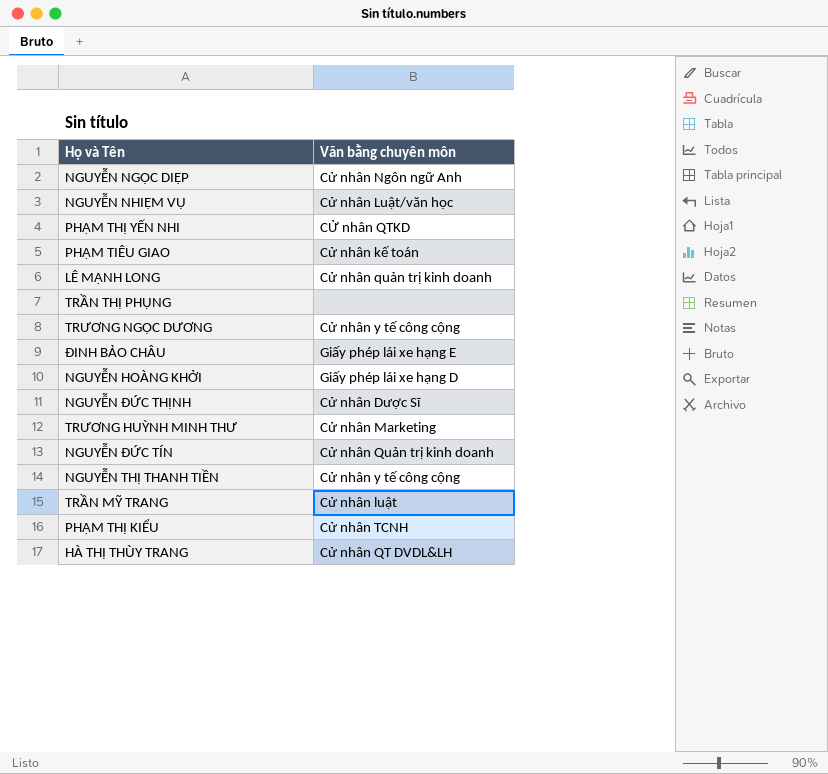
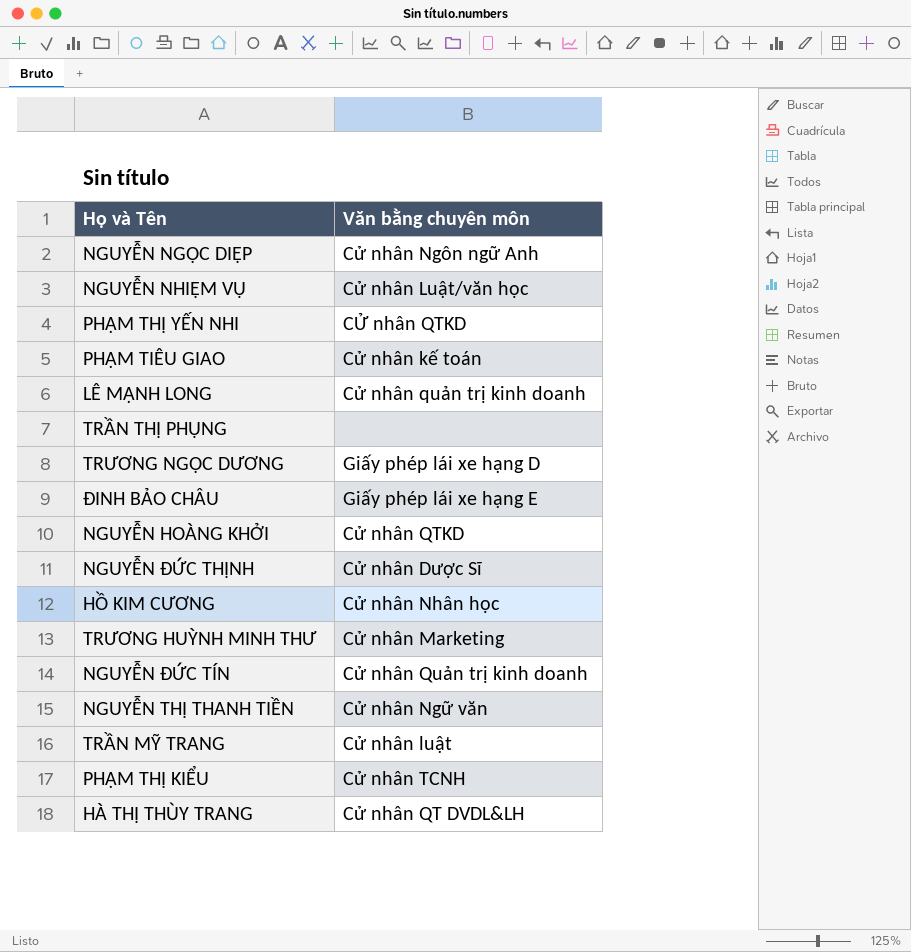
TRƯƠNG NGỌC DƯƠNG | Văn bằng chuyên môn: Cử nhân y tế công cộng -> Giấy phép lái xe hạng D
NGUYỄN HOÀNG KHỞI | Văn bằng chuyên môn: Giấy phép lái xe hạng D -> Cử nhân QTKD
row HỒ KIM CƯƠNG: none -> Cử nhân Nhân học
NGUYỄN THỊ THANH TIỀN | Văn bằng chuyên môn: Cử nhân y tế công cộng -> Cử nhân Ngữ văn

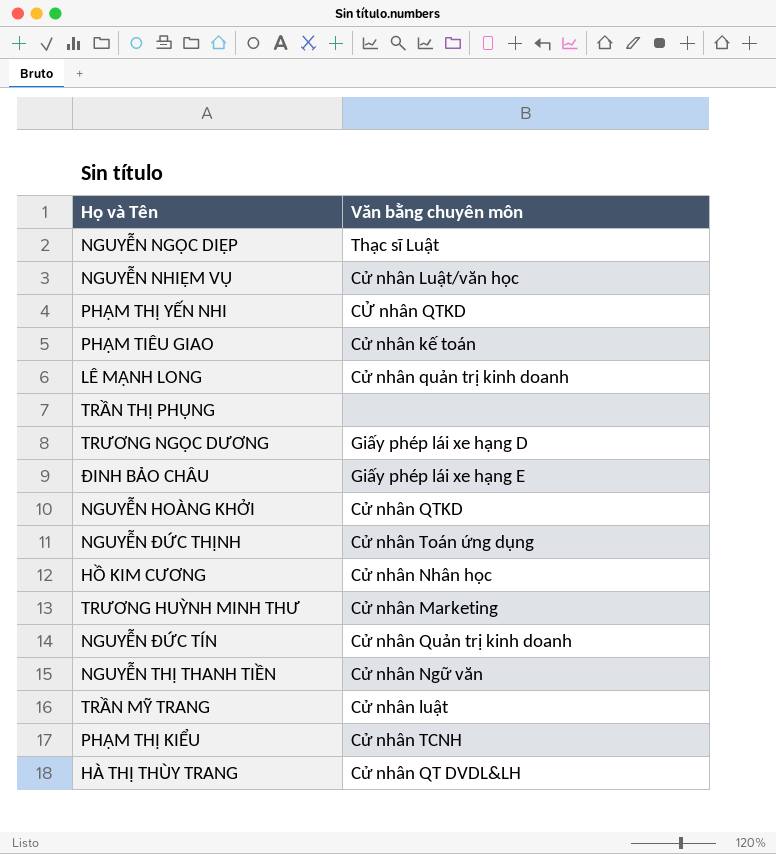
NGUYỄN NGỌC DIỆP | Văn bằng chuyên môn: Cử nhân Ngôn ngữ Anh -> Thạc sĩ Luật
NGUYỄN ĐỨC THỊNH | Văn bằng chuyên môn: Cử nhân Dược Sĩ -> Cử nhân Toán ứng dụng

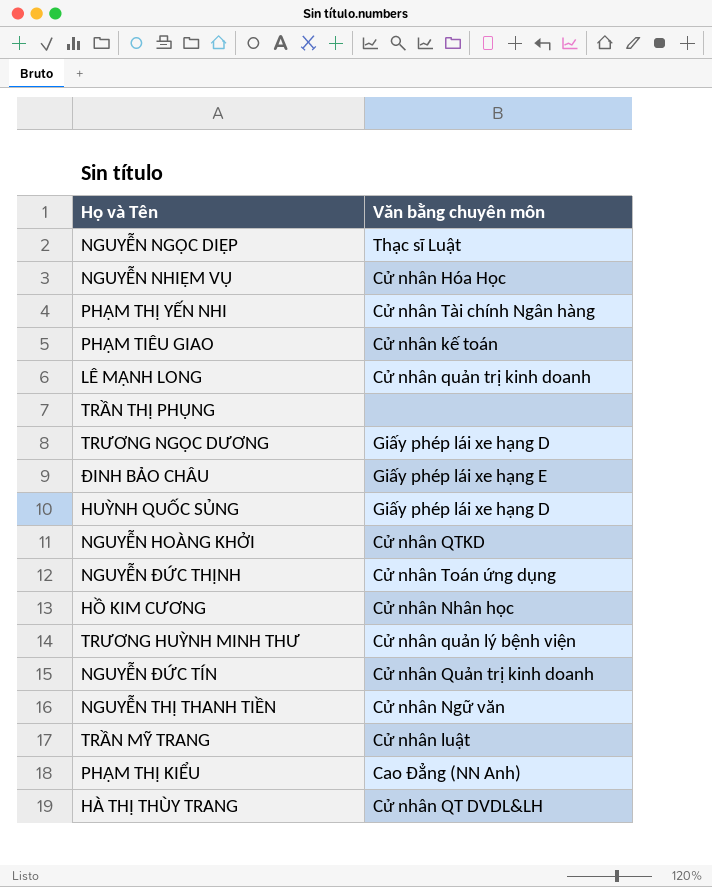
NGUYỄN NHIỆM VỤ | Văn bằng chuyên môn: Cử nhân Luật/văn học -> Cử nhân Hóa Học
PHẠM THỊ YẾN NHI | Văn bằng chuyên môn: CỬ nhân QTKD -> Cử nhân Tài chính Ngân hàng
row HUỲNH QUỐC SỦNG: none -> Giấy phép lái xe hạng D
TRƯƠNG HUỲNH MINH THƯ | Văn bằng chuyên môn: Cử nhân Marketing -> Cử nhân quản lý bệnh viện
PHẠM THỊ KIỂU | Văn bằng chuyên môn: Cử nhân TCNH -> Cao Đẳng (NN Anh)

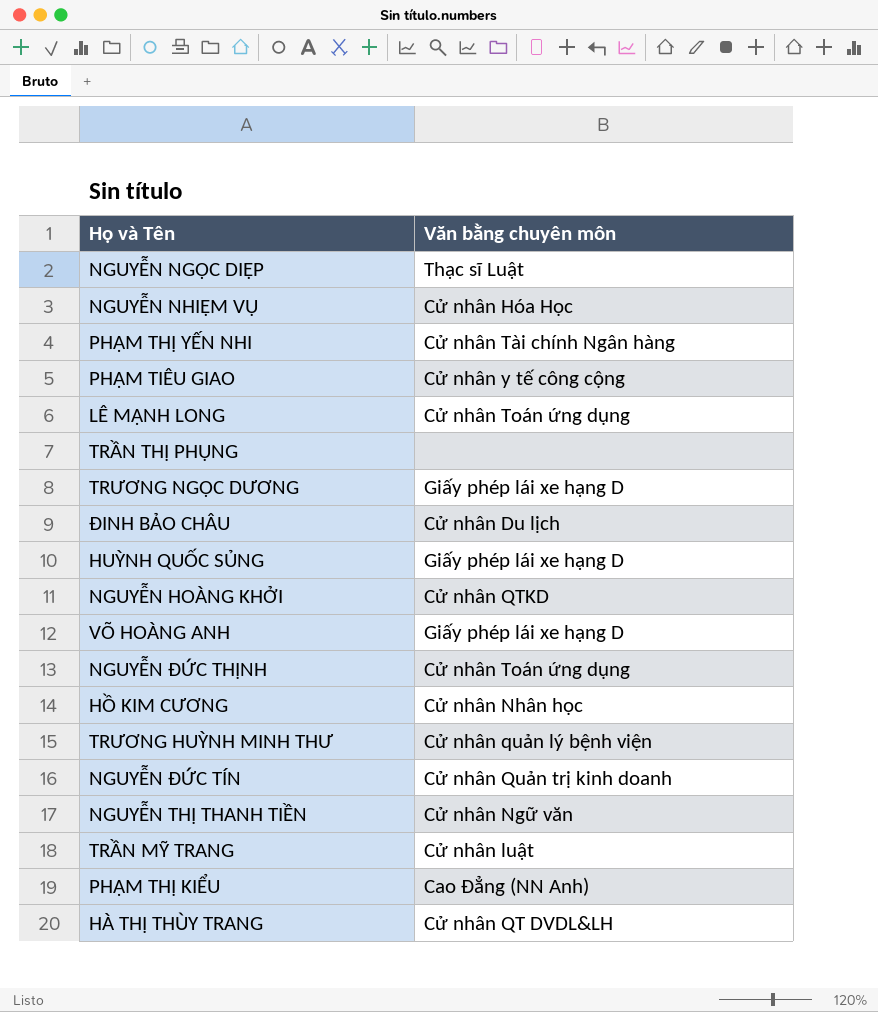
PHẠM TIÊU GIAO | Văn bằng chuyên môn: Cử nhân kế toán -> Cử nhân y tế công cộng
LÊ MẠNH LONG | Văn bằng chuyên môn: Cử nhân quản trị kinh doanh -> Cử nhân Toán ứng dụng
ĐINH BẢO CHÂU | Văn bằng chuyên môn: Giấy phép lái xe hạng E -> Cử nhân Du lịch
row VÕ HOÀNG ANH: none -> Giấy phép lái xe hạng D

